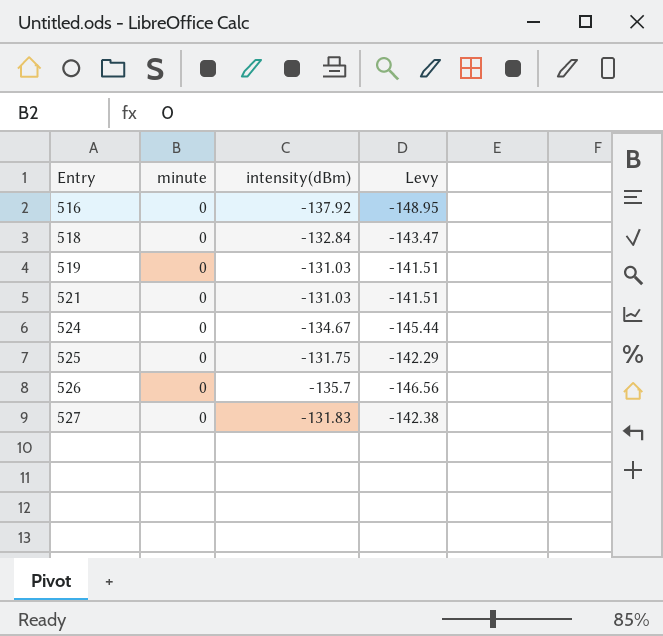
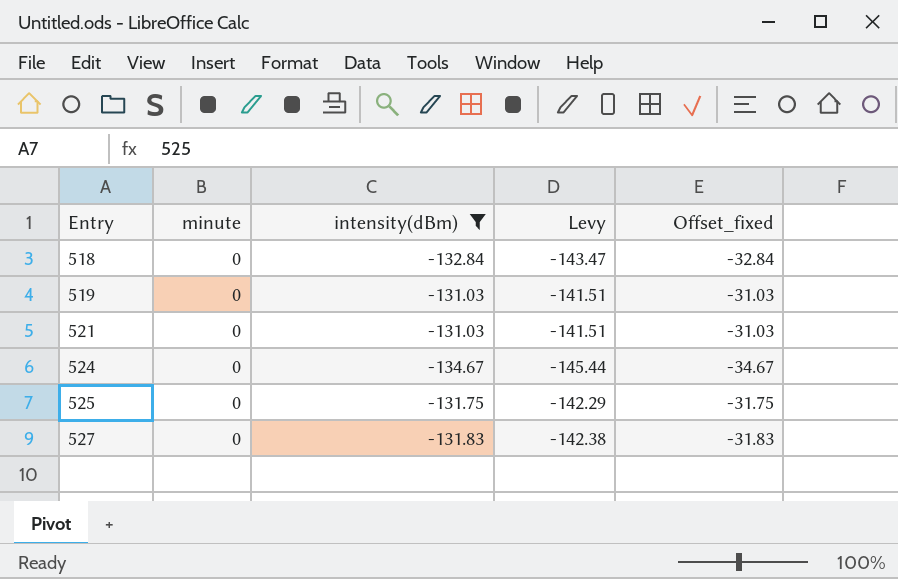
filter: none -> intensity(dBm) >= -134.67
column Offset_fixed | formula: none -> [intensity(dBm)] + 100

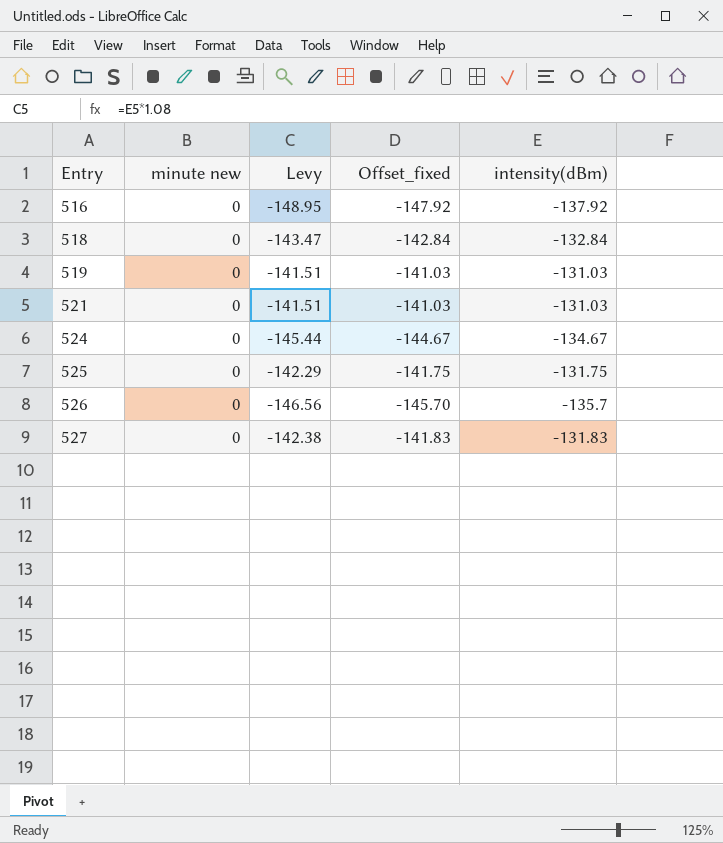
filter: intensity(dBm) >= -134.67 -> none
column name: minute -> minute new
column Offset_fixed | formula: [intensity(dBm)] + 100 -> [intensity(dBm)] - 10
column intensity(dBm) | position: 3 -> 5

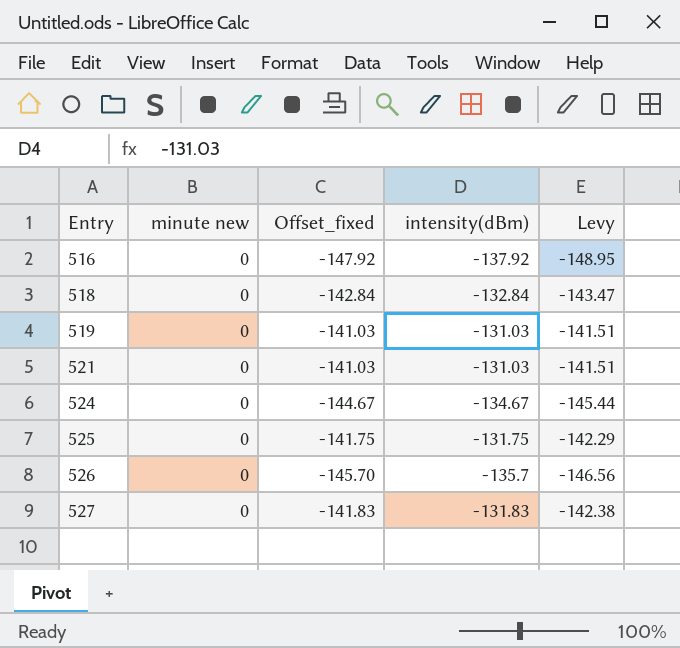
column Levy | position: 3 -> 5

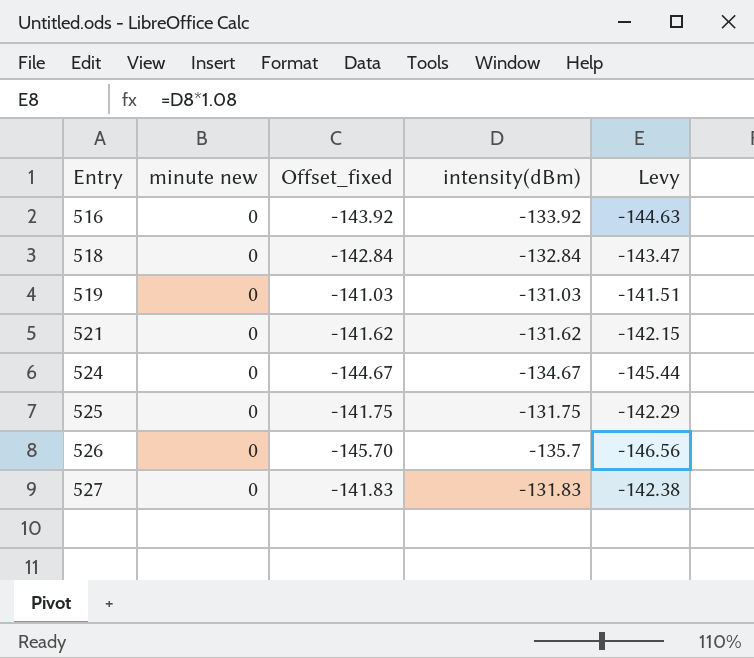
516 | Offset_fixed: -147.92 -> -143.92
516 | intensity(dBm): -137.92 -> -133.92
516 | Levy: -148.95 -> -144.63
521 | Offset_fixed: -141.03 -> -141.62
521 | intensity(dBm): -131.03 -> -131.62
521 | Levy: -141.51 -> -142.15

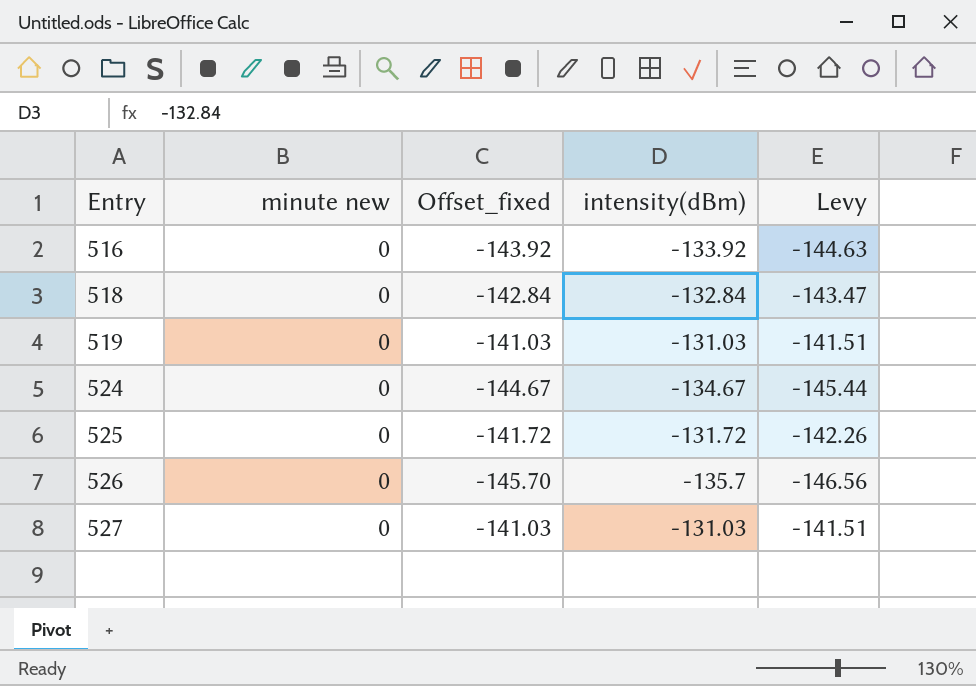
row 521: 0 | -141.62 | -131.62 | -142.15 -> none
525 | Offset_fixed: -141.75 -> -141.72
525 | intensity(dBm): -131.75 -> -131.72
525 | Levy: -142.29 -> -142.26
527 | Offset_fixed: -141.83 -> -141.03
527 | intensity(dBm): -131.83 -> -131.03
527 | Levy: -142.38 -> -141.51

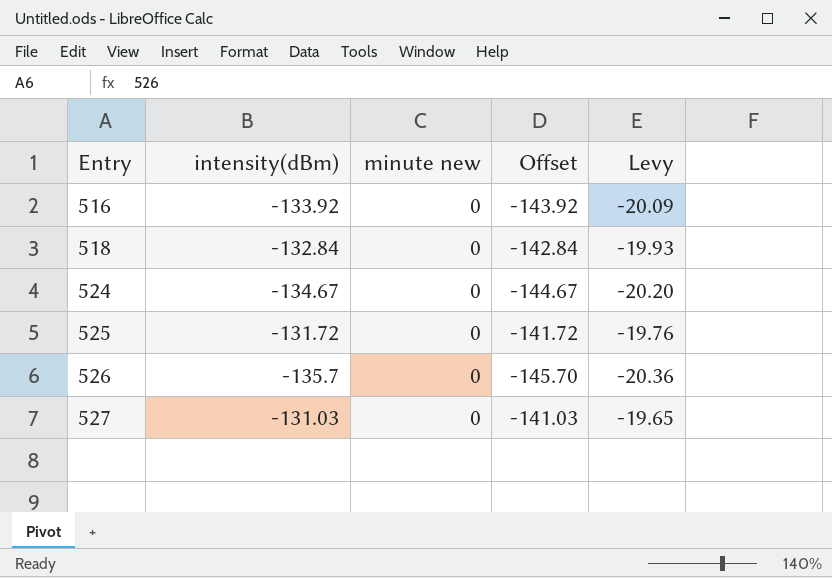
column intensity(dBm) | position: 4 -> 2
column name: Offset_fixed -> Offset
column Levy | formula: [intensity(dBm)] * 1.08 -> [intensity(dBm)] * 0.15
row 519: 0 | -141.03 | -131.03 | -141.51 -> none

